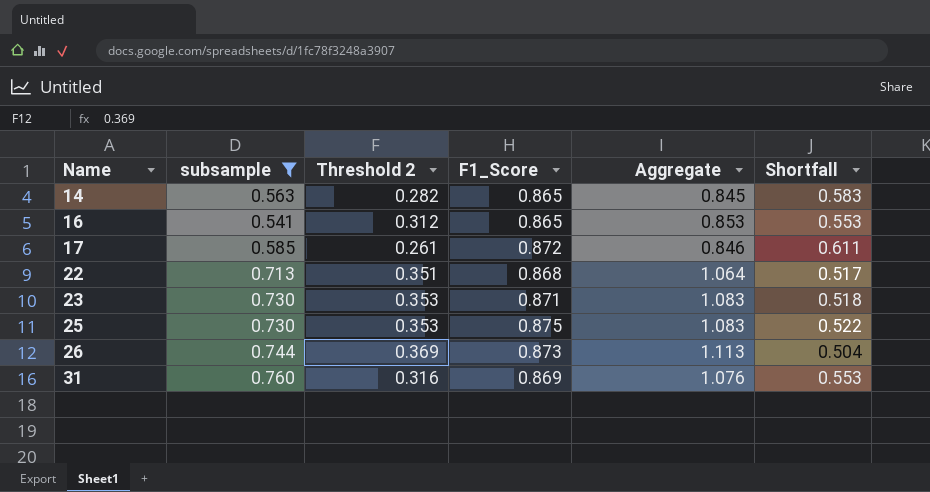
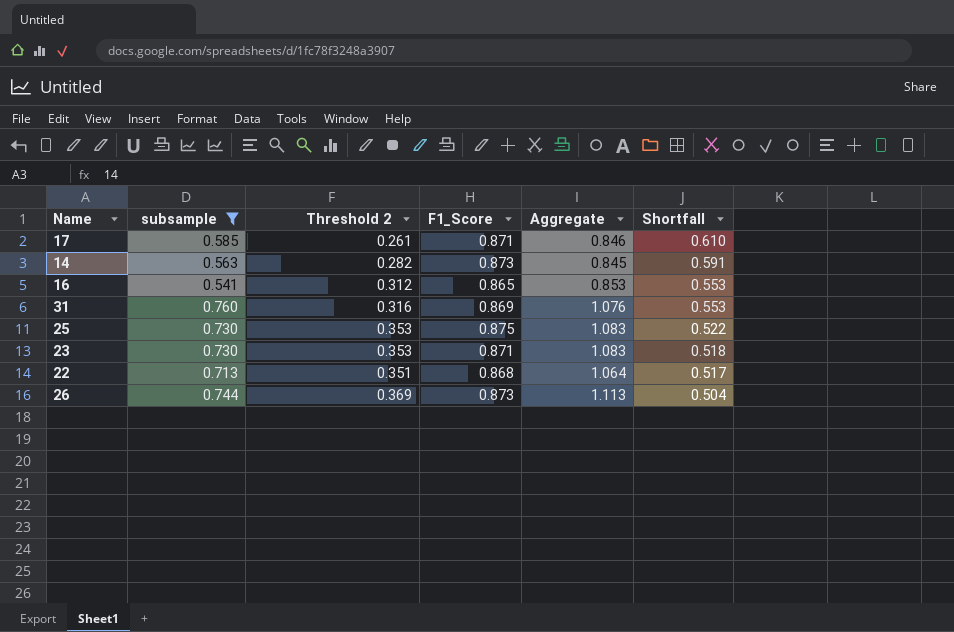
row order: Name ascending -> Shortfall descending
17 | F1_Score: 0.872 -> 0.871
17 | Shortfall: 0.611 -> 0.610
14 | F1_Score: 0.865 -> 0.873
14 | Shortfall: 0.583 -> 0.591

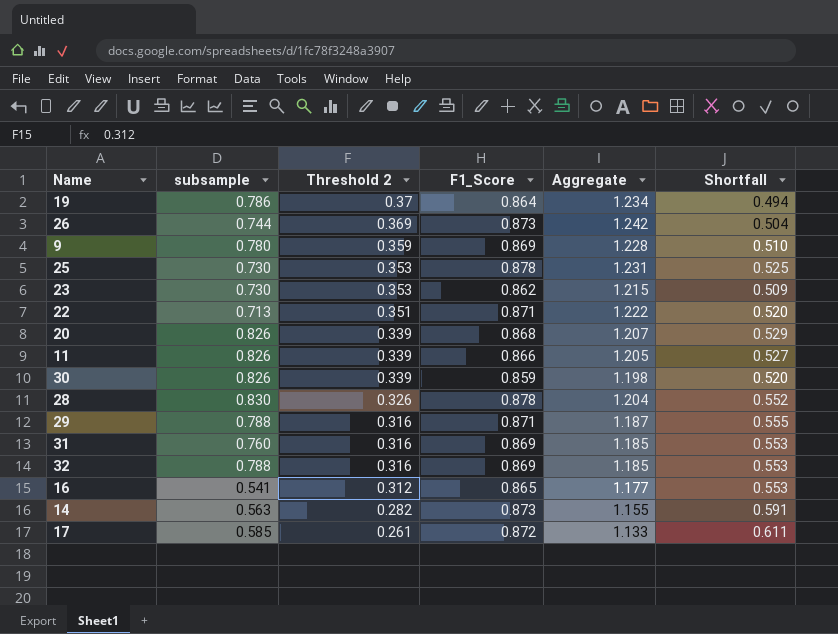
filter: subsample <= 0.760 -> none
row order: Shortfall descending -> Threshold 2 descending
column Aggregate | formula: [subsample] + [Threshold 2] -> [Threshold 2] + [F1_Score]
25 | F1_Score: 0.875 -> 0.878
25 | Shortfall: 0.522 -> 0.525
23 | F1_Score: 0.871 -> 0.862
23 | Shortfall: 0.518 -> 0.509
22 | F1_Score: 0.868 -> 0.871
22 | Shortfall: 0.517 -> 0.520
17 | F1_Score: 0.871 -> 0.872
17 | Shortfall: 0.610 -> 0.611

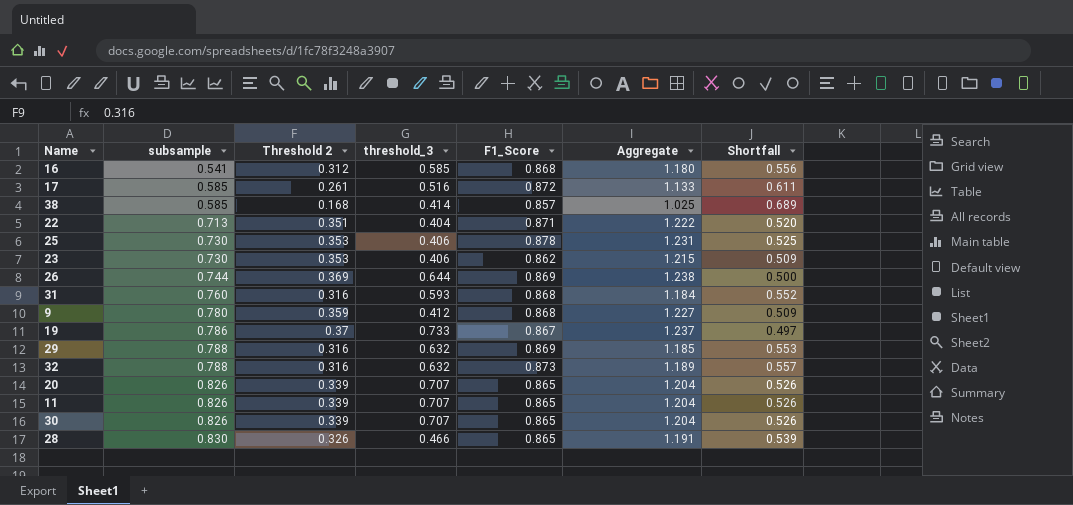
row order: Threshold 2 descending -> subsample ascending
column threshold_3 | position: none -> 4
row 14: 0.563 | 0.282 | 0.873 | 1.155 | 0.591 -> none
16 | F1_Score: 0.865 -> 0.868
16 | Aggregate: 1.177 -> 1.180
16 | Shortfall: 0.553 -> 0.556
row 38: none -> 0.585 | 0.168 | 0.414 | 0.857 | 1.025 | 0.689
26 | F1_Score: 0.873 -> 0.869
26 | Aggregate: 1.242 -> 1.238
26 | Shortfall: 0.504 -> 0.500
31 | F1_Score: 0.869 -> 0.868
31 | Aggregate: 1.185 -> 1.184
31 | Shortfall: 0.553 -> 0.552
9 | F1_Score: 0.869 -> 0.868
9 | Aggregate: 1.228 -> 1.227
9 | Shortfall: 0.510 -> 0.509
19 | F1_Score: 0.864 -> 0.867
19 | Aggregate: 1.234 -> 1.237
19 | Shortfall: 0.494 -> 0.497
29 | F1_Score: 0.871 -> 0.869
29 | Aggregate: 1.187 -> 1.185
29 | Shortfall: 0.555 -> 0.553
32 | F1_Score: 0.869 -> 0.873
32 | Aggregate: 1.185 -> 1.189
32 | Shortfall: 0.553 -> 0.557
20 | F1_Score: 0.868 -> 0.865
20 | Aggregate: 1.207 -> 1.204
20 | Shortfall: 0.529 -> 0.526
11 | F1_Score: 0.866 -> 0.865
11 | Aggregate: 1.205 -> 1.204
11 | Shortfall: 0.527 -> 0.526
30 | F1_Score: 0.859 -> 0.865
30 | Aggregate: 1.198 -> 1.204
30 | Shortfall: 0.520 -> 0.526
28 | F1_Score: 0.878 -> 0.865
28 | Aggregate: 1.204 -> 1.191
28 | Shortfall: 0.552 -> 0.539

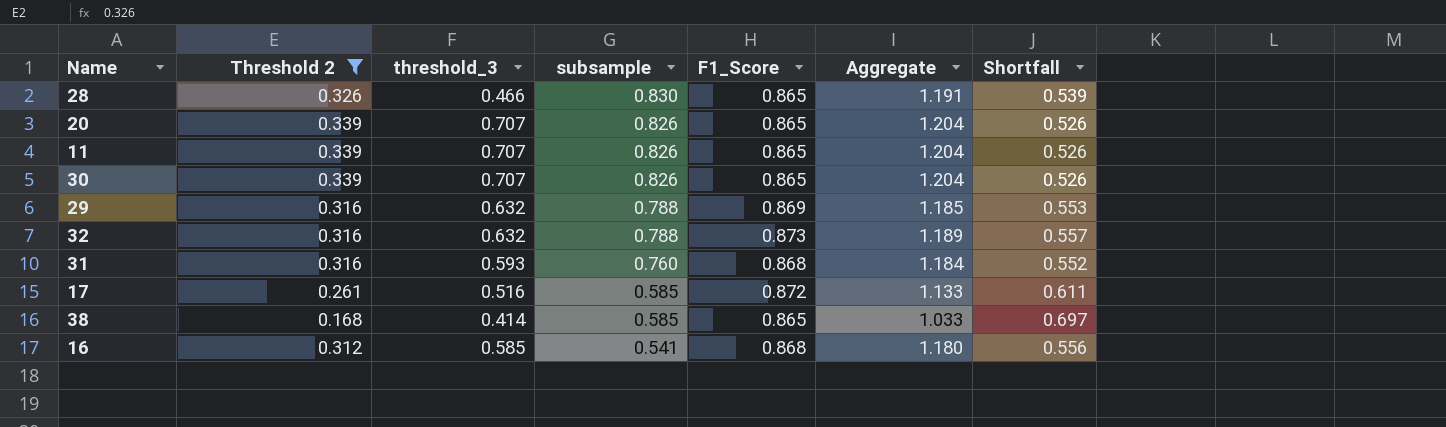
filter: none -> Threshold 2 <= 0.339
row order: subsample ascending -> subsample descending
column subsample | position: 2 -> 4
38 | F1_Score: 0.857 -> 0.865
38 | Aggregate: 1.025 -> 1.033
38 | Shortfall: 0.689 -> 0.697

